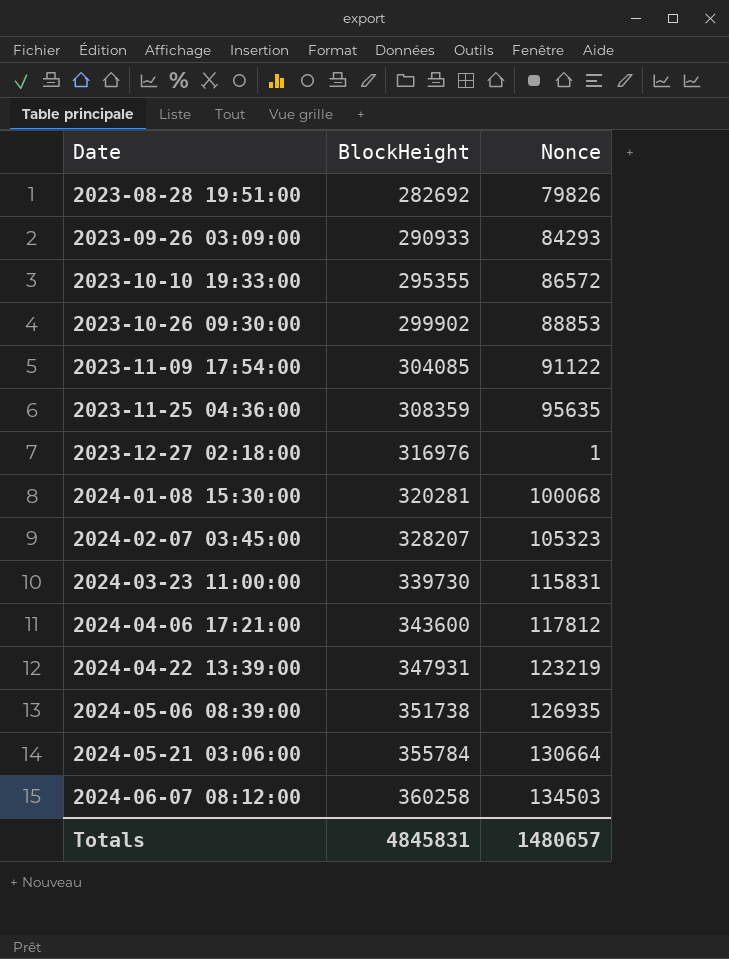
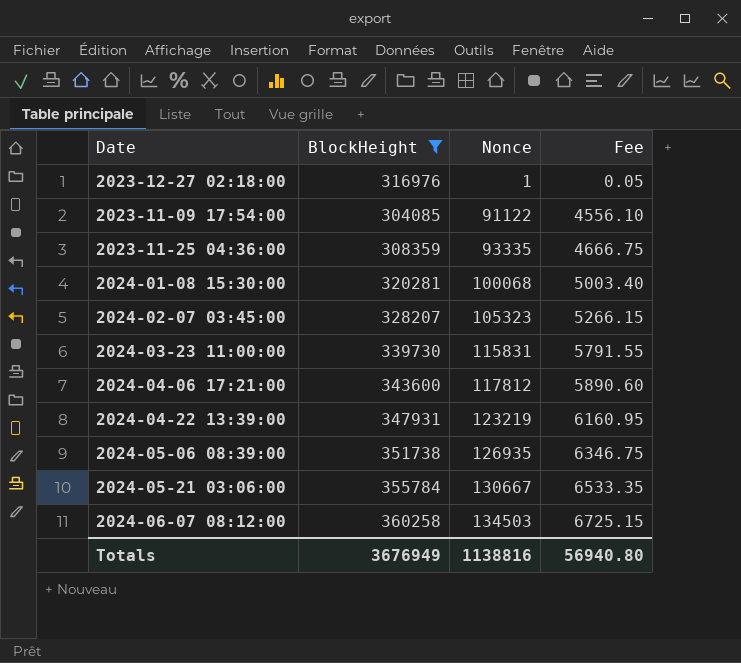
filter: none -> BlockHeight >= 304085
row order: Date ascending -> Nonce ascending
column Fee | formula: none -> [Nonce] * 0.05
2023-11-25 04:36:00 | Nonce: 95635 -> 93335
2024-05-21 03:06:00 | Nonce: 130664 -> 130667
Totals | BlockHeight: 4845831 -> 3676949
Totals | Nonce: 1480657 -> 1138816

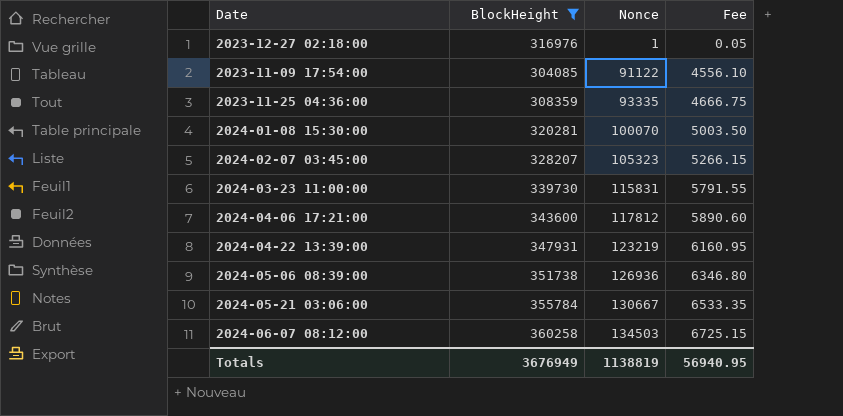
2024-01-08 15:30:00 | Nonce: 100068 -> 100070
2024-01-08 15:30:00 | Fee: 5003.40 -> 5003.50
2024-05-06 08:39:00 | Nonce: 126935 -> 126936
2024-05-06 08:39:00 | Fee: 6346.75 -> 6346.80
Totals | Nonce: 1138816 -> 1138819
Totals | Fee: 56940.80 -> 56940.95

